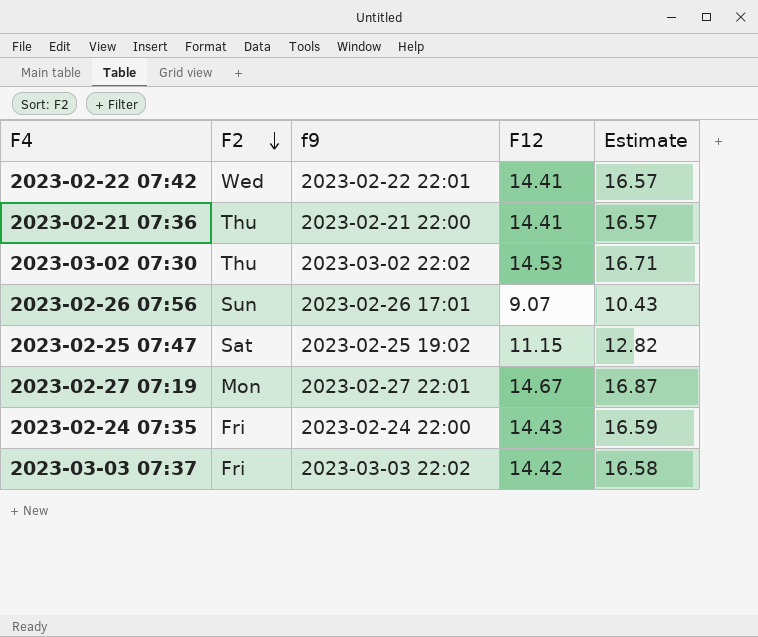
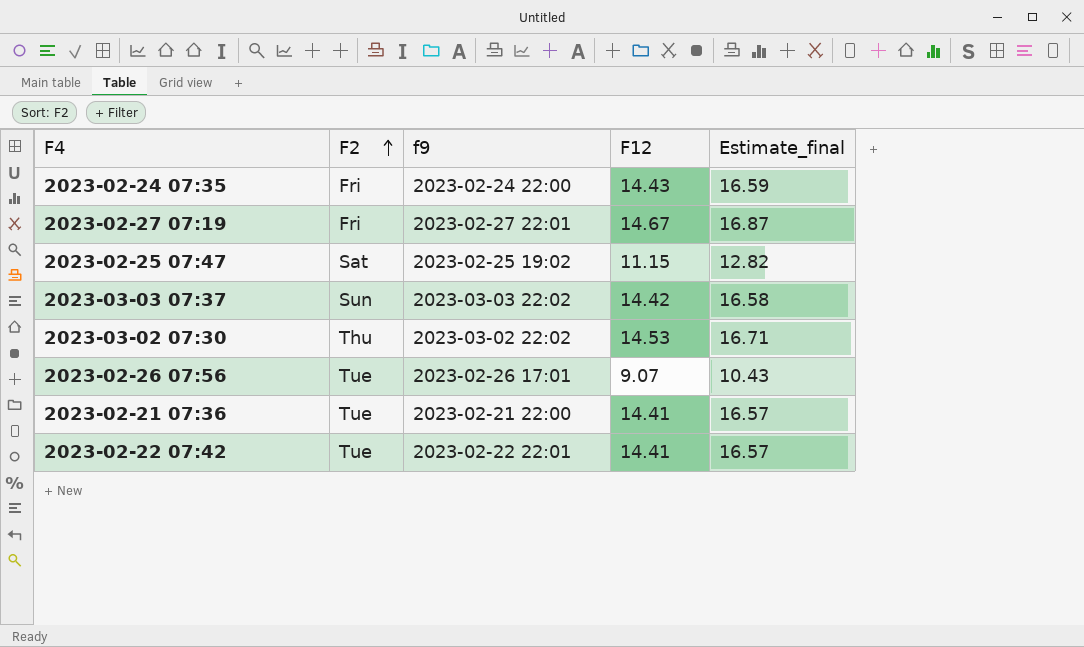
row order: F2 descending -> F2 ascending
column name: Estimate -> Estimate_final
2023-02-27 07:19 | F2: Mon -> Fri
2023-03-03 07:37 | F2: Fri -> Sun
2023-02-26 07:56 | F2: Sun -> Tue
2023-02-21 07:36 | F2: Thu -> Tue
2023-02-22 07:42 | F2: Wed -> Tue

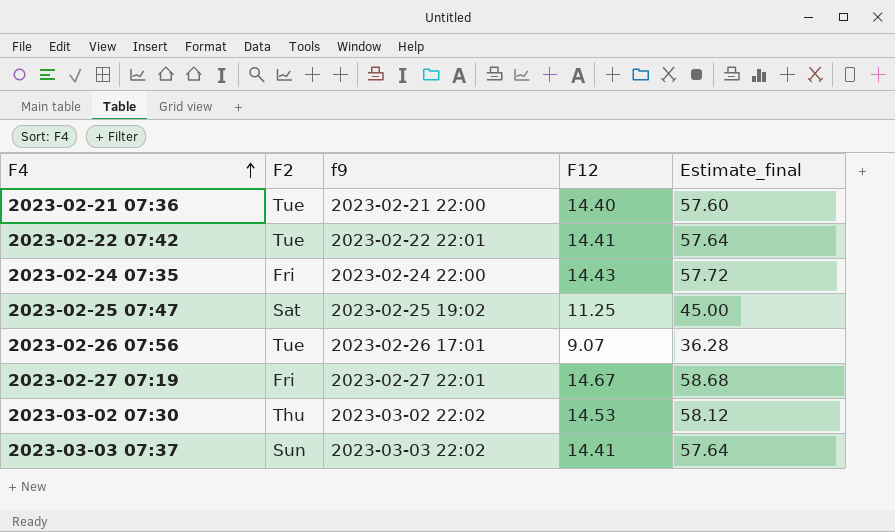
row order: F2 ascending -> F4 ascending
column Estimate_final | formula: [F12] * 1.15 -> [F12] * 4
2023-02-21 07:36 | F12: 14.41 -> 14.40
2023-02-25 07:47 | F12: 11.15 -> 11.25
2023-03-03 07:37 | F12: 14.42 -> 14.41

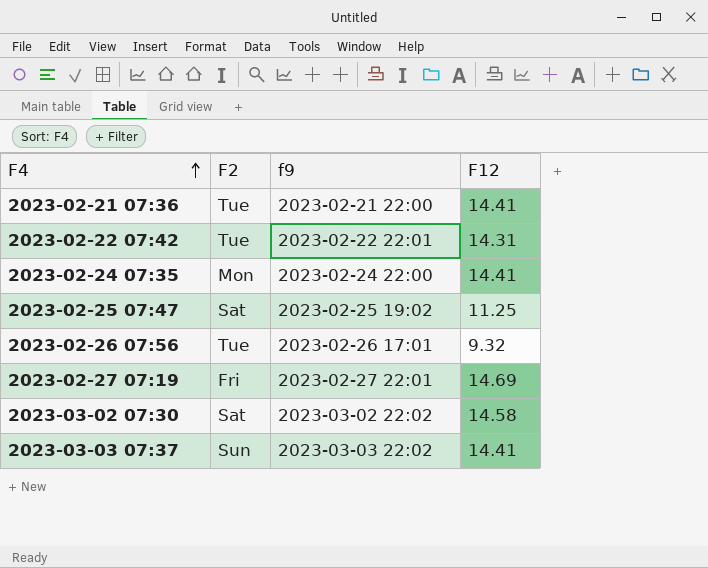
column Estimate_final | formula: [F12] * 4 -> none
2023-02-21 07:36 | F12: 14.40 -> 14.41
2023-02-22 07:42 | F12: 14.41 -> 14.31
2023-02-24 07:35 | F2: Fri -> Mon
2023-02-24 07:35 | F12: 14.43 -> 14.41
2023-02-26 07:56 | F12: 9.07 -> 9.32
2023-02-27 07:19 | F12: 14.67 -> 14.69
2023-03-02 07:30 | F2: Thu -> Sat
2023-03-02 07:30 | F12: 14.53 -> 14.58

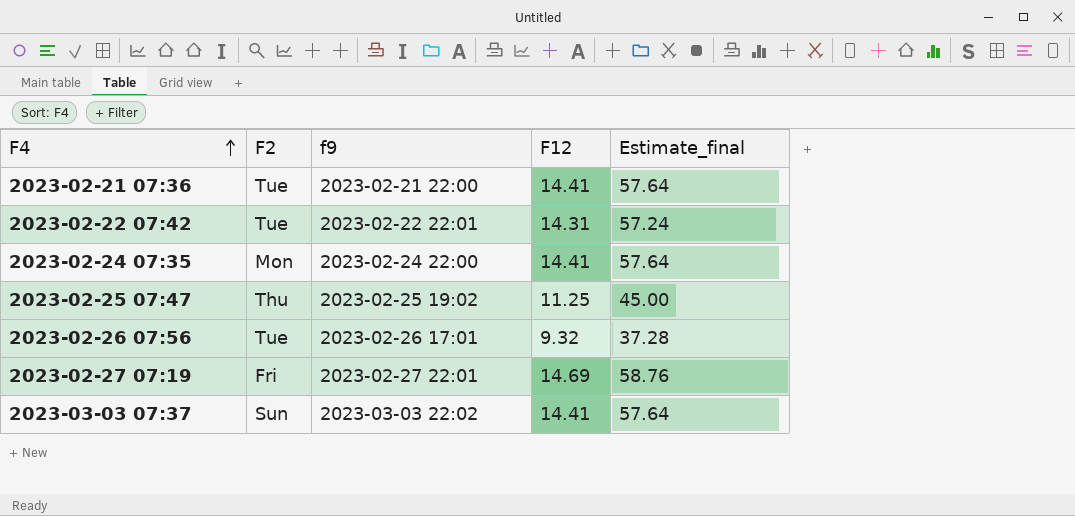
column Estimate_final | formula: none -> [F12] * 4
row 2023-03-02 07:30: Sat | 2023-03-02 22:02 | 14.58 -> none
2023-02-25 07:47 | F2: Sat -> Thu

